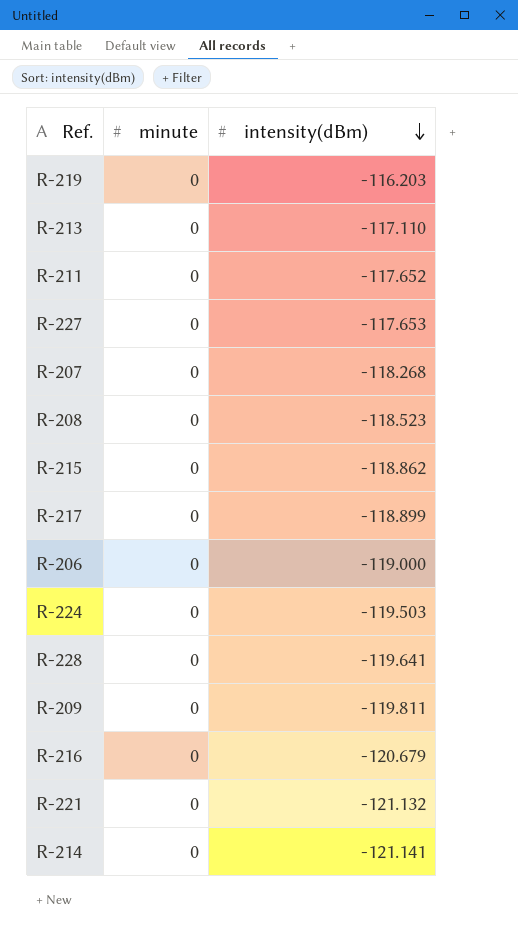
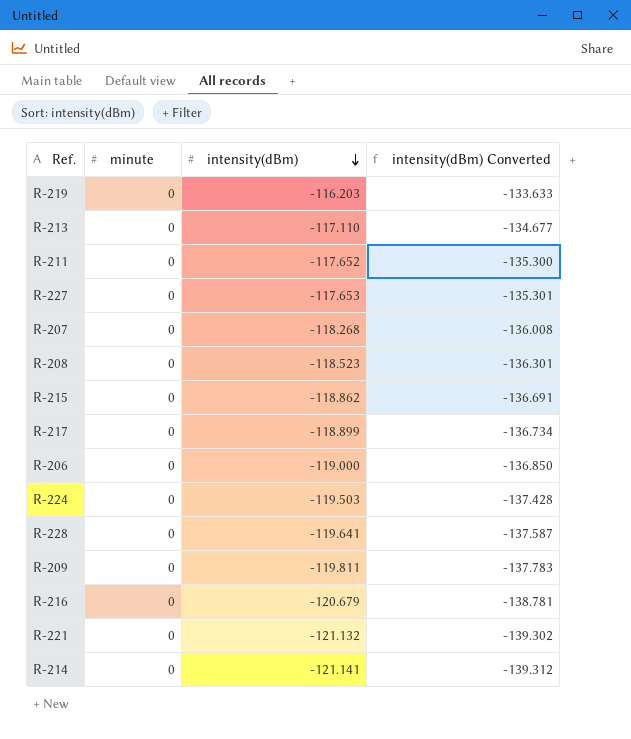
column intensity(dBm) Converted | formula: none -> [intensity(dBm)] * 1.15

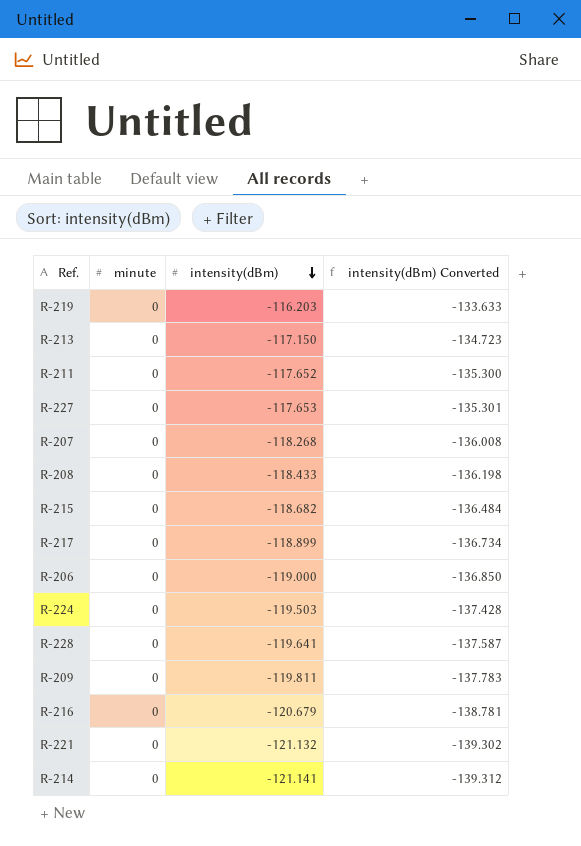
R-213 | intensity(dBm): -117.110 -> -117.150
R-213 | intensity(dBm) Converted: -134.677 -> -134.723
R-208 | intensity(dBm): -118.523 -> -118.433
R-208 | intensity(dBm) Converted: -136.301 -> -136.198
R-215 | intensity(dBm): -118.862 -> -118.682
R-215 | intensity(dBm) Converted: -136.691 -> -136.484

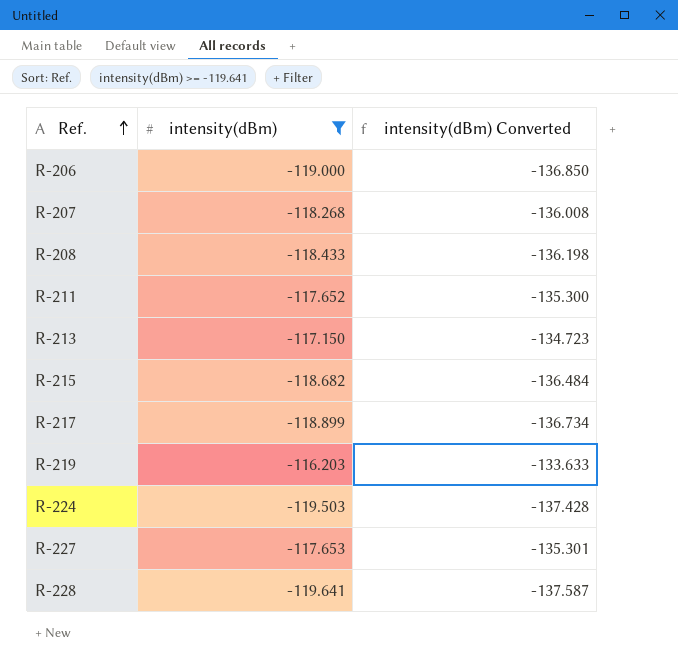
filter: none -> intensity(dBm) >= -119.641
row order: intensity(dBm) descending -> Ref. ascending
column minute | position: 2 -> none

